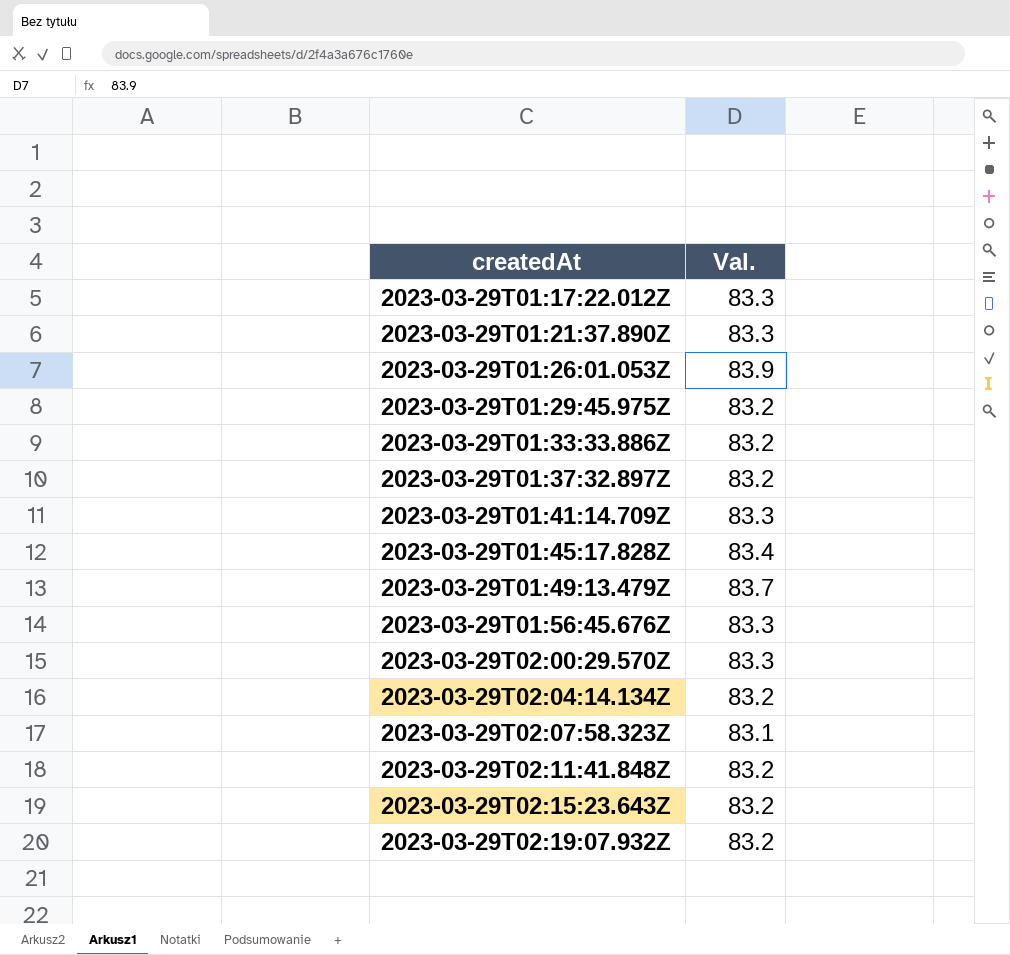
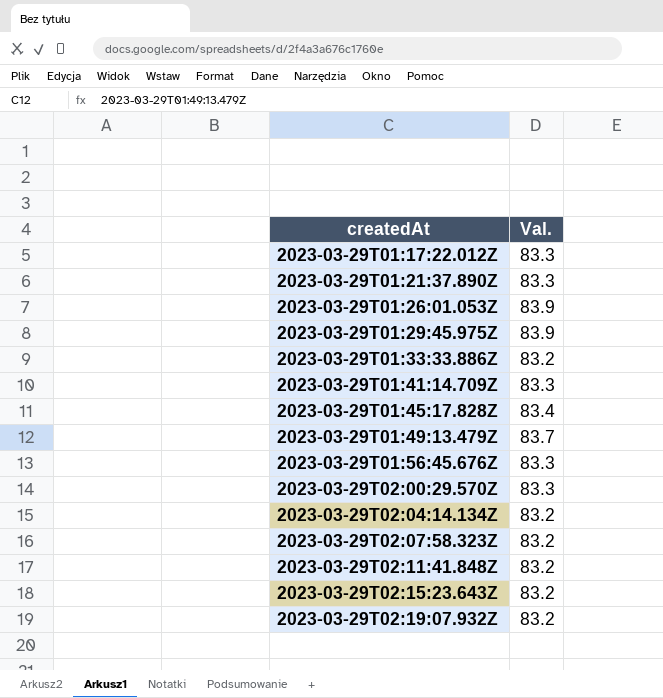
row 2023-03-29T01:37:32.897Z: 83.2 -> none
2023-03-29T01:29:45.975Z | Val.: 83.2 -> 83.9
2023-03-29T02:07:58.323Z | Val.: 83.1 -> 83.2

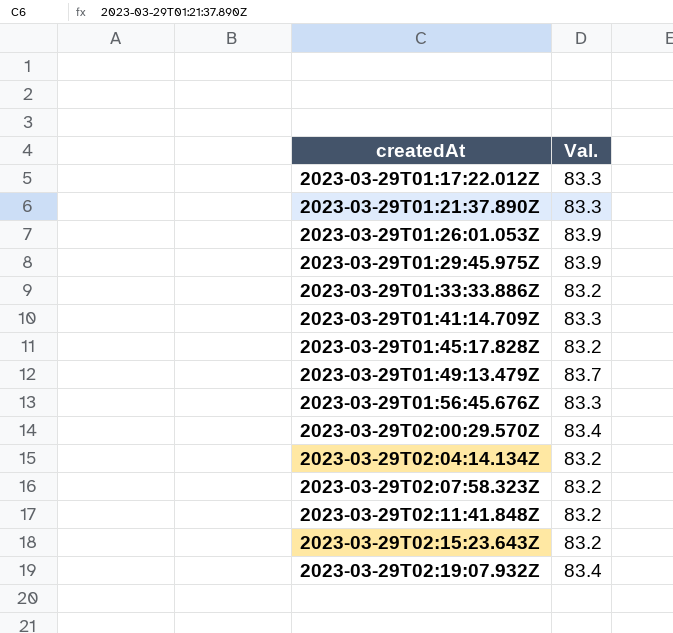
2023-03-29T01:45:17.828Z | Val.: 83.4 -> 83.2
2023-03-29T02:00:29.570Z | Val.: 83.3 -> 83.4
2023-03-29T02:19:07.932Z | Val.: 83.2 -> 83.4

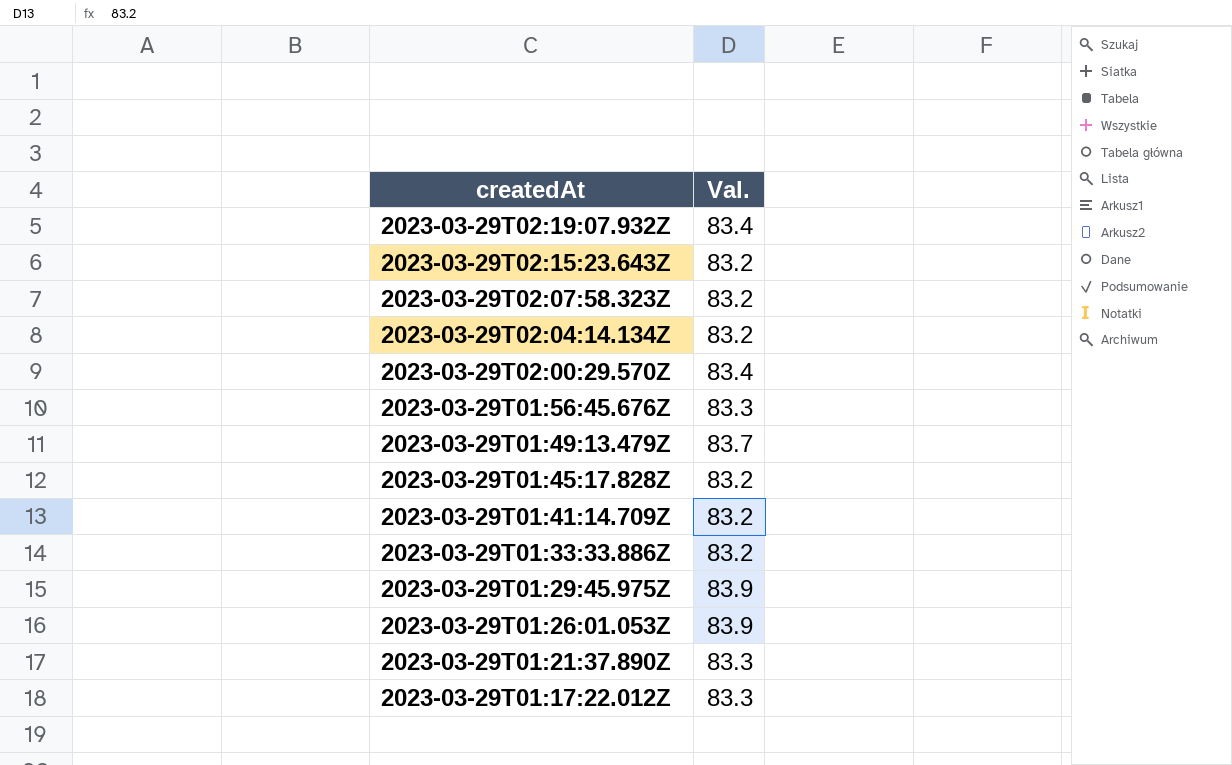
row order: createdAt ascending -> createdAt descending
row 2023-03-29T02:11:41.848Z: 83.2 -> none
2023-03-29T01:41:14.709Z | Val.: 83.3 -> 83.2

